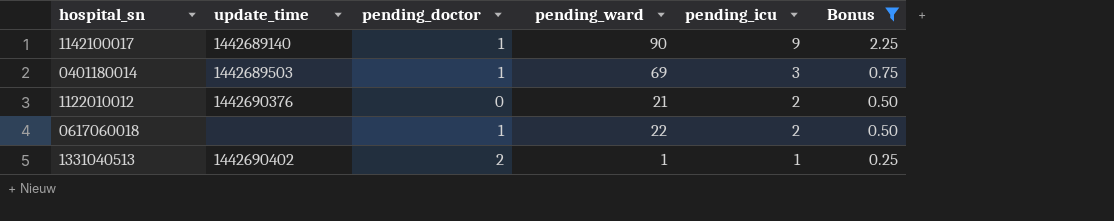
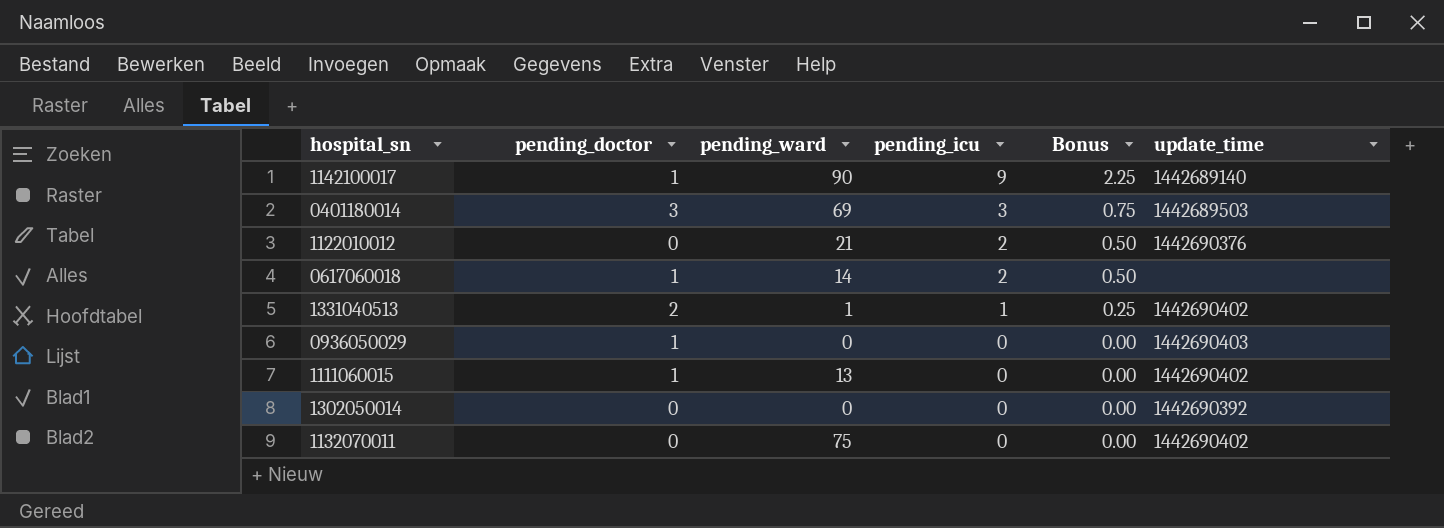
filter: Bonus != 0.00 -> none
column update_time | position: 2 -> 6
0401180014 | pending_doctor: 1 -> 3
0617060018 | pending_ward: 22 -> 14

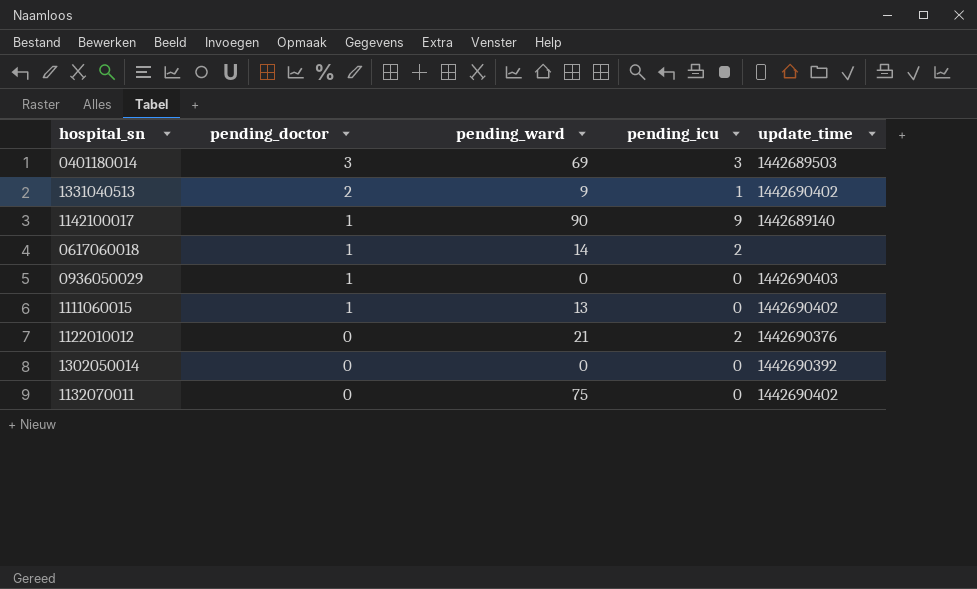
row order: pending_icu descending -> pending_doctor descending
column Bonus | formula: [pending_icu] * 0.25 -> none
1331040513 | pending_ward: 1 -> 9

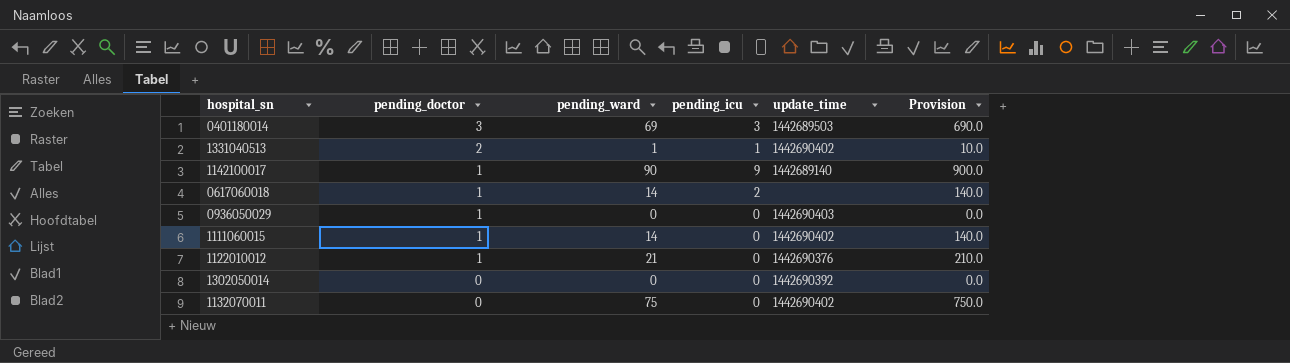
column Provision | formula: none -> [pending_ward] * 10
1331040513 | pending_ward: 9 -> 1
1111060015 | pending_ward: 13 -> 14
1122010012 | pending_doctor: 0 -> 1
1122010012 | pending_icu: 2 -> 0

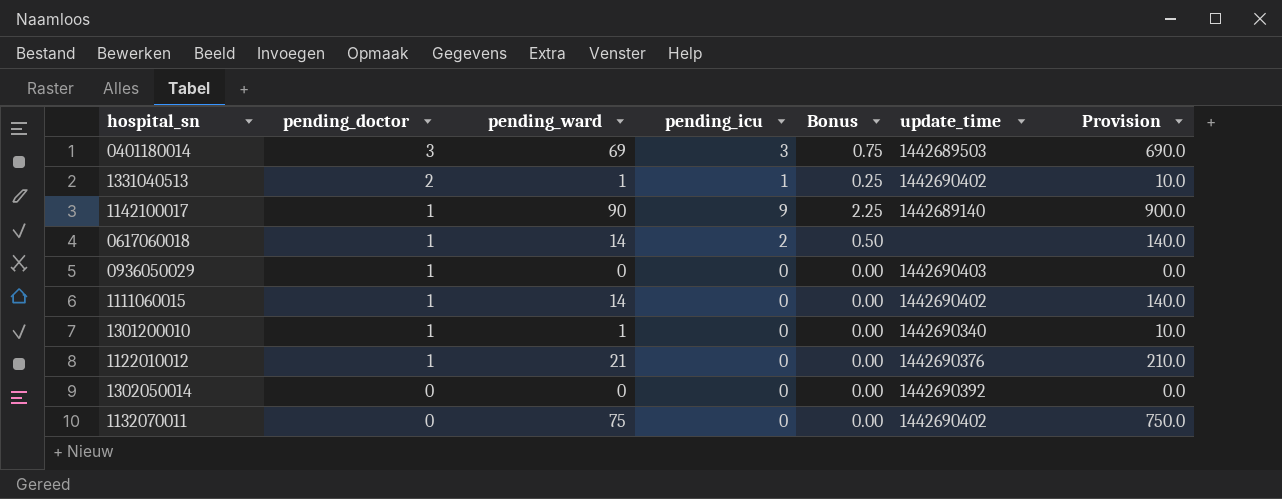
column Bonus | formula: none -> [pending_icu] * 0.25
row 1301200010: none -> 1 | 1 | 0 | 0.00 | 1442690340 | 10.0

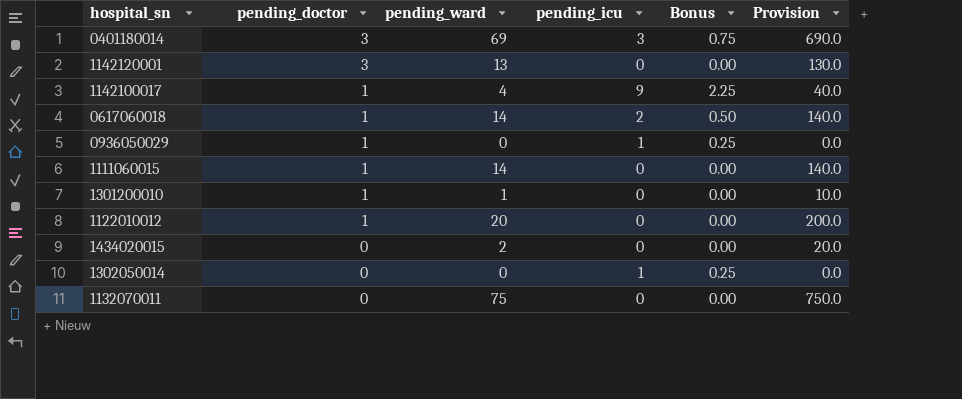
column update_time | position: 6 -> none
row 1331040513: 2 | 1 | 1 | 0.25 | 1442690402 | 10.0 -> none
row 1142120001: none -> 3 | 13 | 0 | 0.00 | 130.0
1142100017 | pending_ward: 90 -> 4
1142100017 | Provision: 900.0 -> 40.0
0936050029 | pending_icu: 0 -> 1
0936050029 | Bonus: 0.00 -> 0.25
1122010012 | pending_ward: 21 -> 20
1122010012 | Provision: 210.0 -> 200.0
row 1434020015: none -> 0 | 2 | 0 | 0.00 | 20.0
1302050014 | pending_icu: 0 -> 1
1302050014 | Bonus: 0.00 -> 0.25

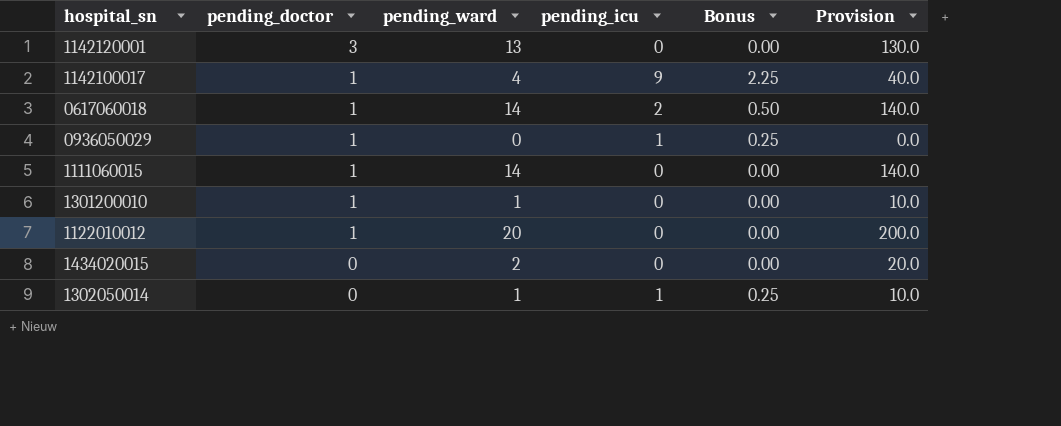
row 0401180014: 3 | 69 | 3 | 0.75 | 690.0 -> none
row 1132070011: 0 | 75 | 0 | 0.00 | 750.0 -> none
1302050014 | pending_ward: 0 -> 1
1302050014 | Provision: 0.0 -> 10.0

